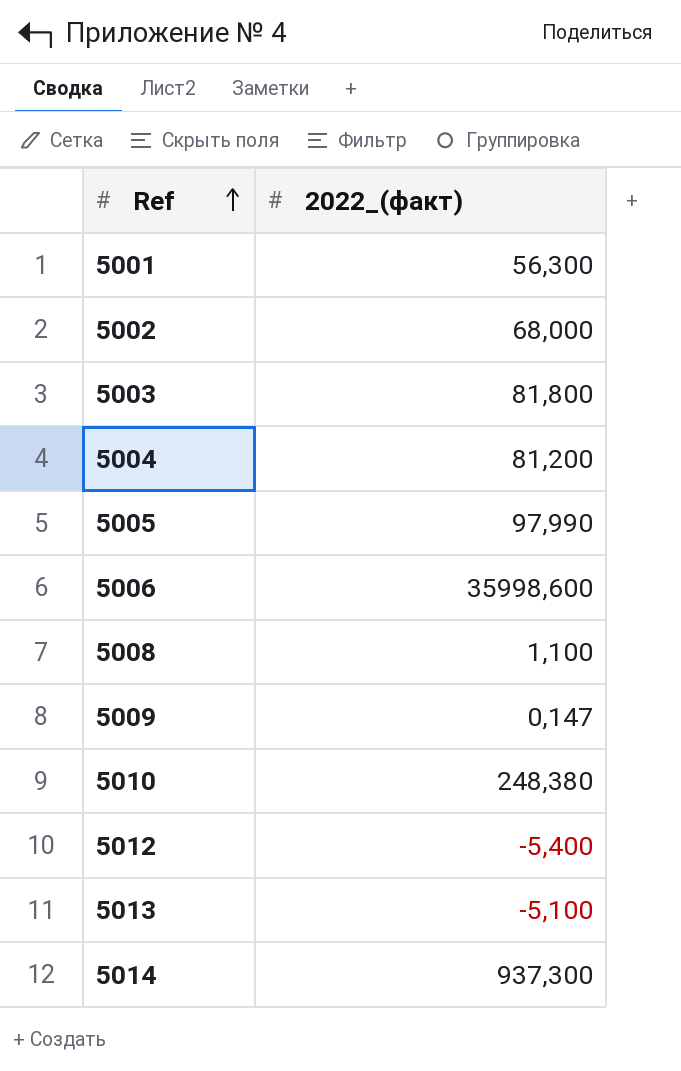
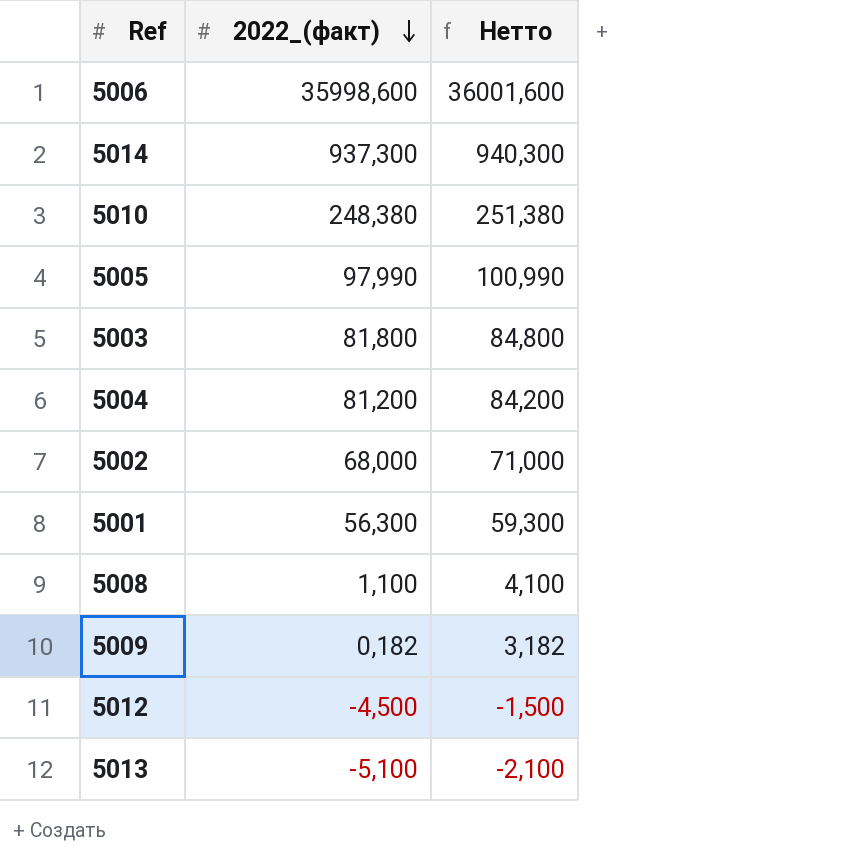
row order: Ref ascending -> 2022_(факт) descending
column Нетто | formula: none -> [2022_(факт)] + 3
5009 | 2022_(факт): 0,147 -> 0,182
5012 | 2022_(факт): -5,400 -> -4,500

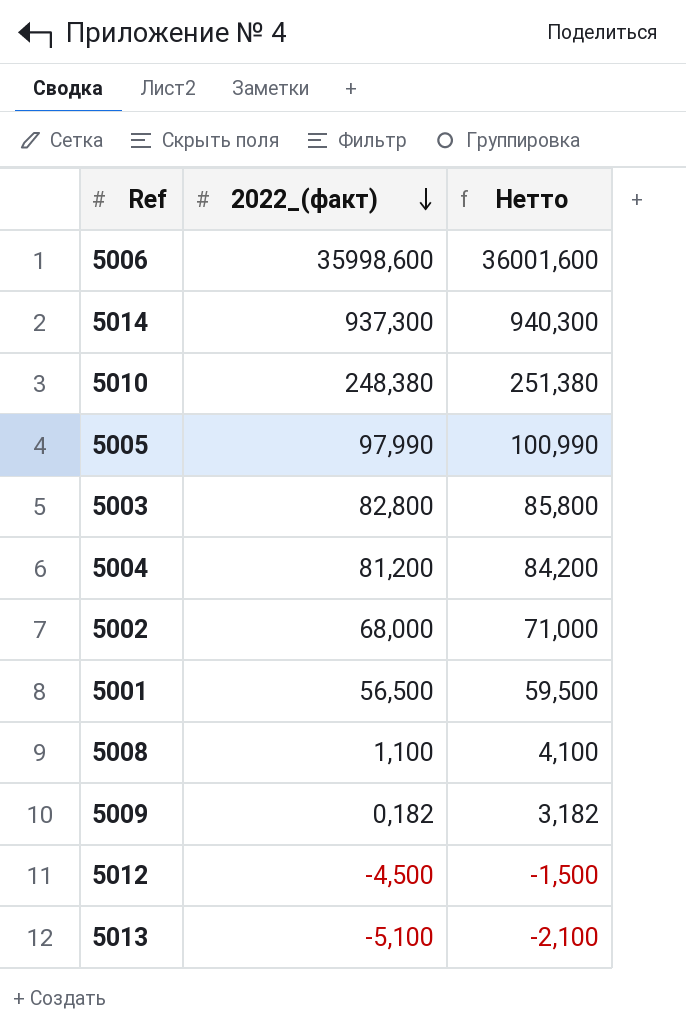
5003 | 2022_(факт): 81,800 -> 82,800
5003 | Нетто: 84,800 -> 85,800
5001 | 2022_(факт): 56,300 -> 56,500
5001 | Нетто: 59,300 -> 59,500

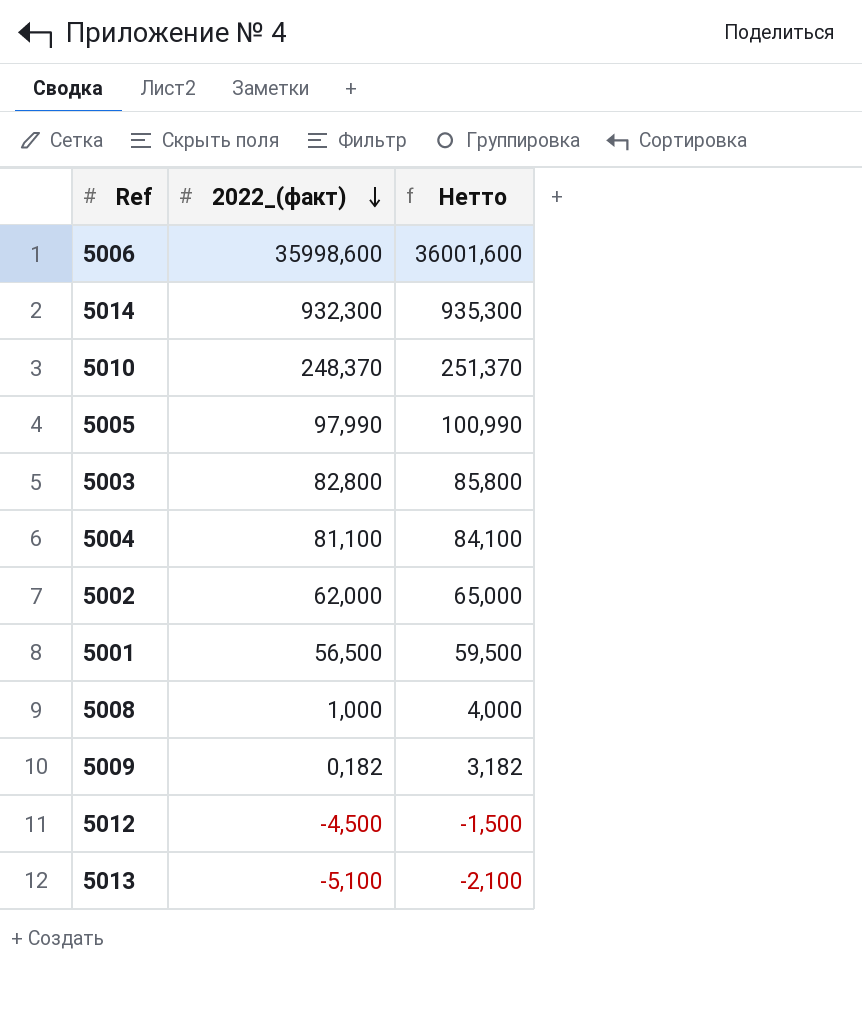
5014 | 2022_(факт): 937,300 -> 932,300
5014 | Нетто: 940,300 -> 935,300
5010 | 2022_(факт): 248,380 -> 248,370
5010 | Нетто: 251,380 -> 251,370
5004 | 2022_(факт): 81,200 -> 81,100
5004 | Нетто: 84,200 -> 84,100
5002 | 2022_(факт): 68,000 -> 62,000
5002 | Нетто: 71,000 -> 65,000
5008 | 2022_(факт): 1,100 -> 1,000
5008 | Нетто: 4,100 -> 4,000

